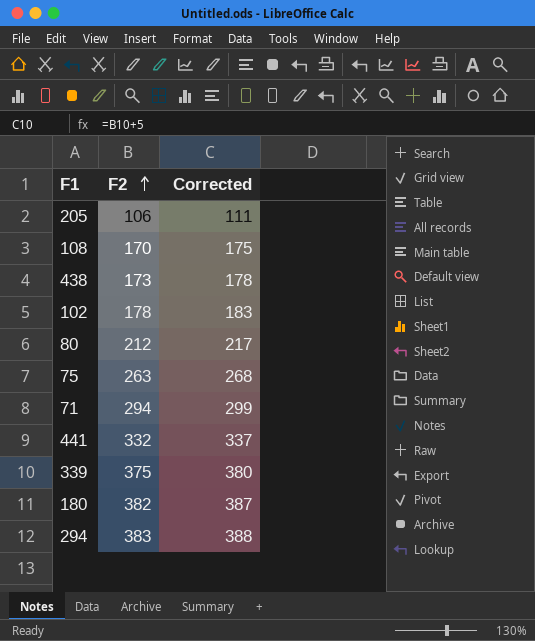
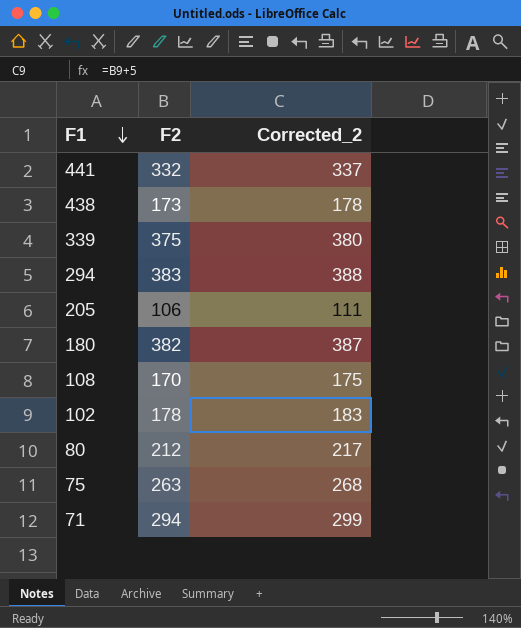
row order: F2 ascending -> F1 descending
column name: Corrected -> Corrected_2

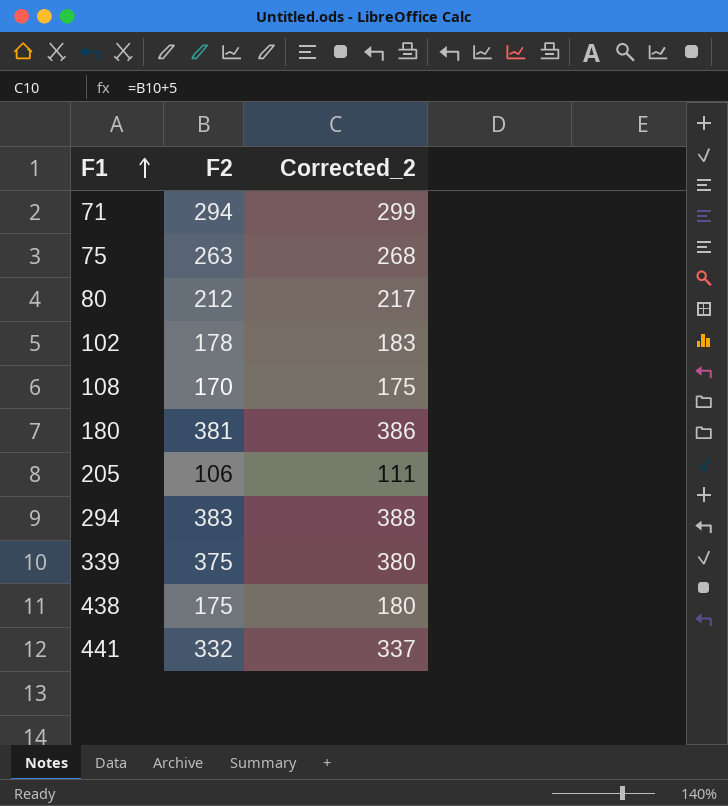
row order: F1 descending -> F1 ascending
180 | F2: 382 -> 381
180 | Corrected_2: 387 -> 386
438 | F2: 173 -> 175
438 | Corrected_2: 178 -> 180

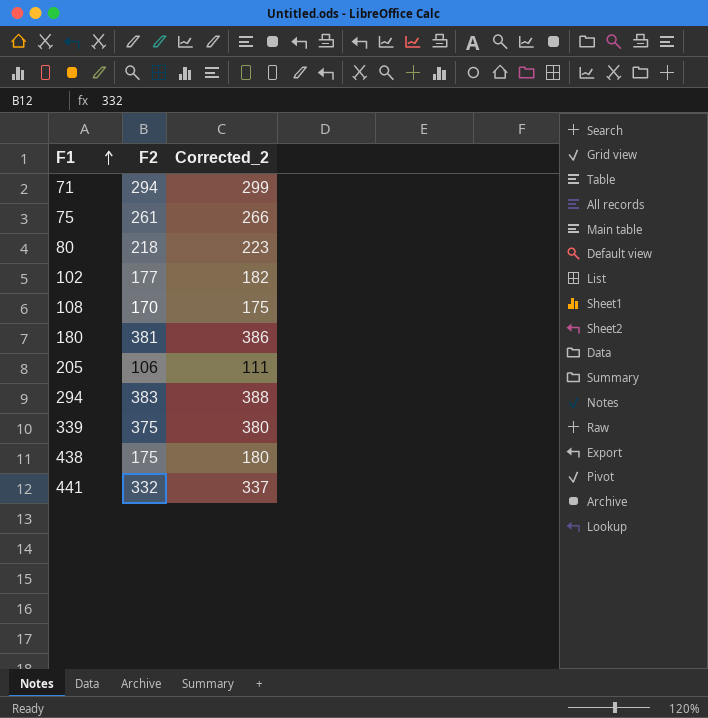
75 | F2: 263 -> 261
75 | Corrected_2: 268 -> 266
80 | F2: 212 -> 218
80 | Corrected_2: 217 -> 223
102 | F2: 178 -> 177
102 | Corrected_2: 183 -> 182

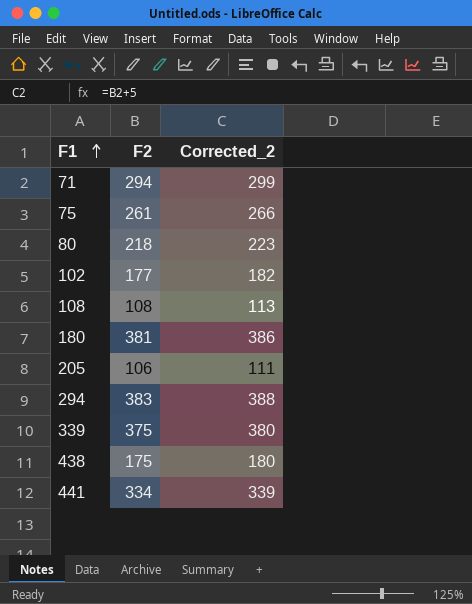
108 | F2: 170 -> 108
108 | Corrected_2: 175 -> 113
441 | F2: 332 -> 334
441 | Corrected_2: 337 -> 339

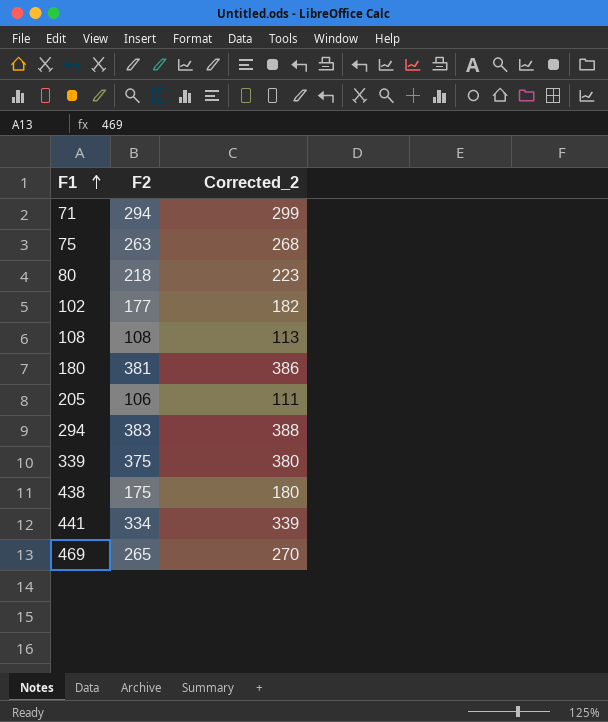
75 | F2: 261 -> 263
75 | Corrected_2: 266 -> 268
row 469: none -> 265 | 270

